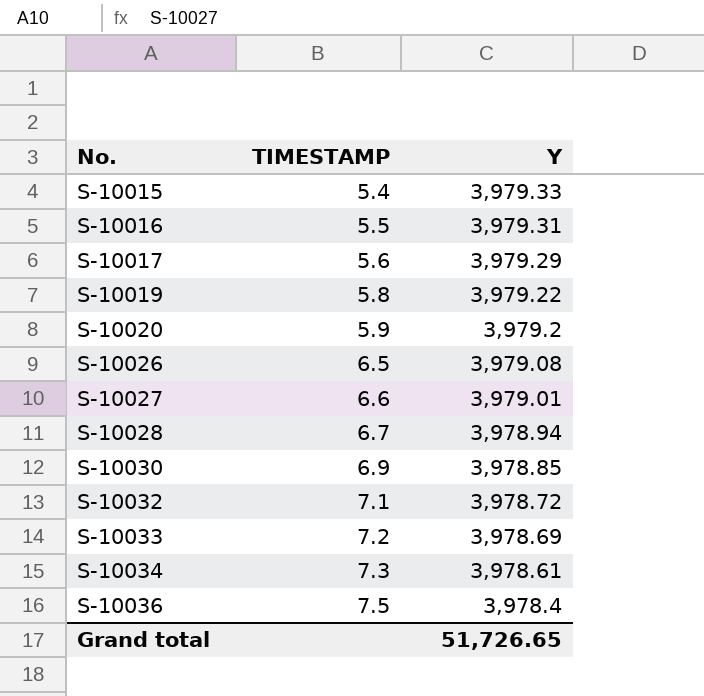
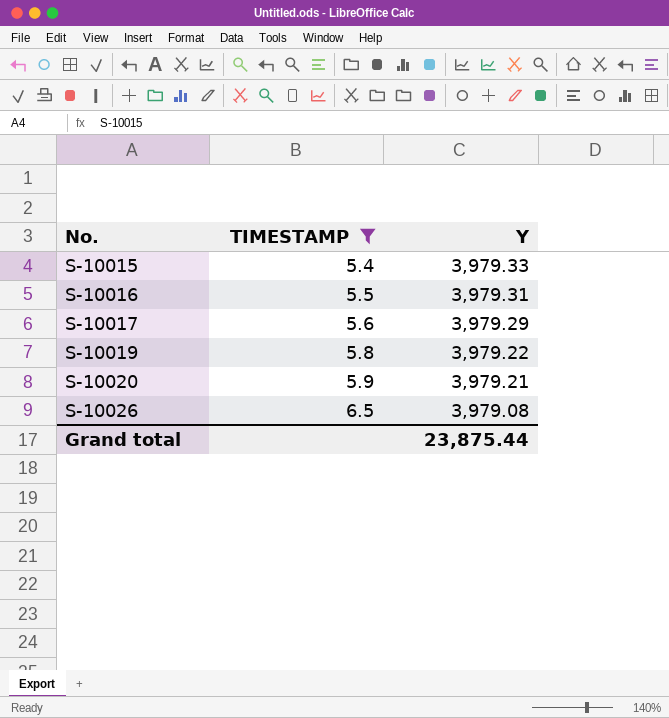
filter: none -> TIMESTAMP <= 6.5
S-10020 | Y: 3,979.2 -> 3,979.21
Grand total | Y: 51,726.65 -> 23,875.44

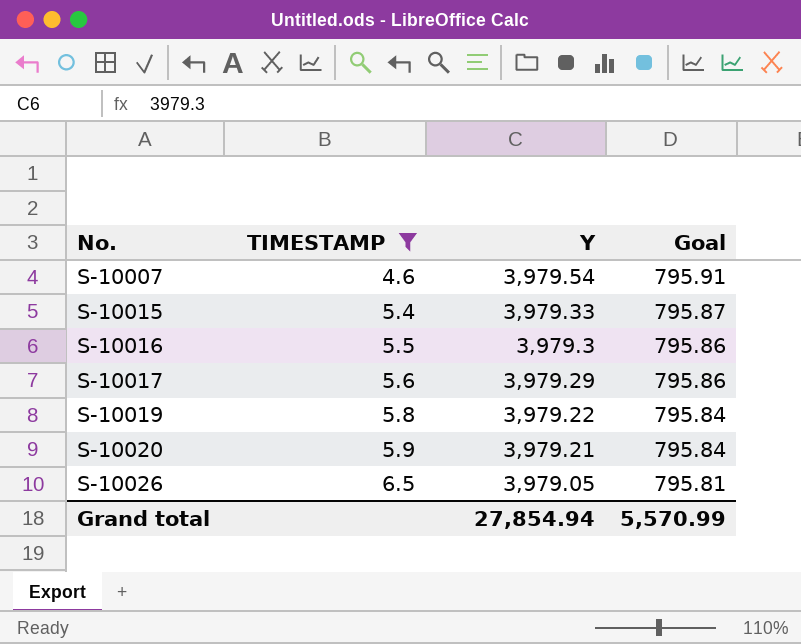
column Goal | formula: none -> [Y] * 0.2
row S-10007: none -> 4.6 | 3,979.54 | 795.91
S-10016 | Y: 3,979.31 -> 3,979.3
S-10026 | Y: 3,979.08 -> 3,979.05
Grand total | Y: 23,875.44 -> 27,854.94

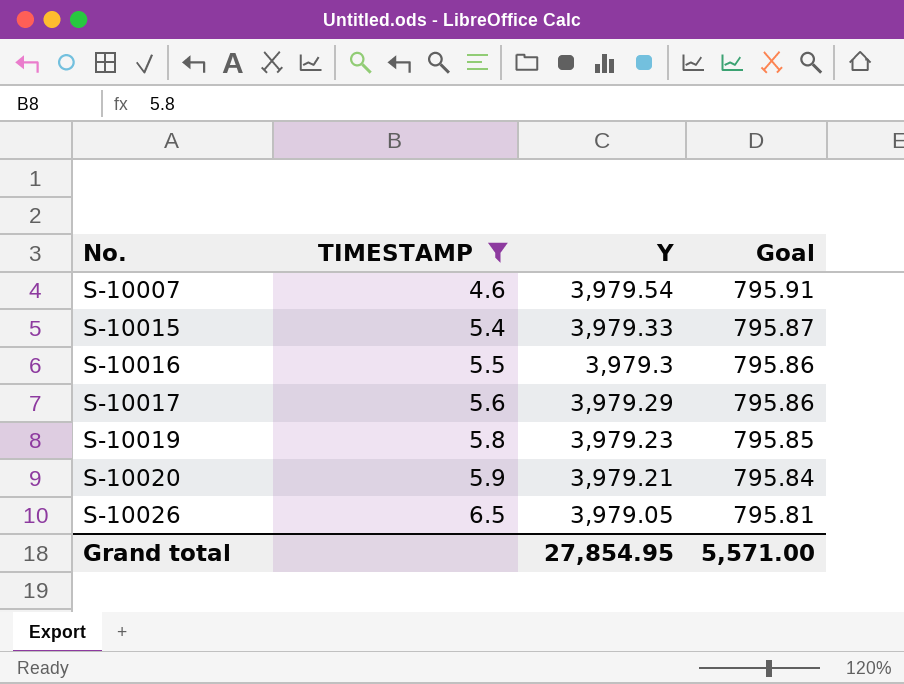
S-10019 | Y: 3,979.22 -> 3,979.23
S-10019 | Goal: 795.84 -> 795.85
Grand total | Y: 27,854.94 -> 27,854.95
Grand total | Goal: 5,570.99 -> 5,571.00

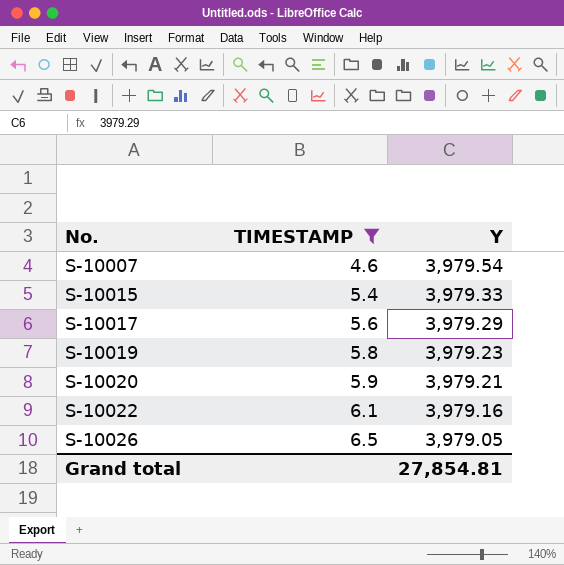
column Goal | formula: [Y] * 0.2 -> none
row S-10016: 5.5 | 3,979.3 | 795.86 -> none
row S-10022: none -> 6.1 | 3,979.16
Grand total | Y: 27,854.95 -> 27,854.81

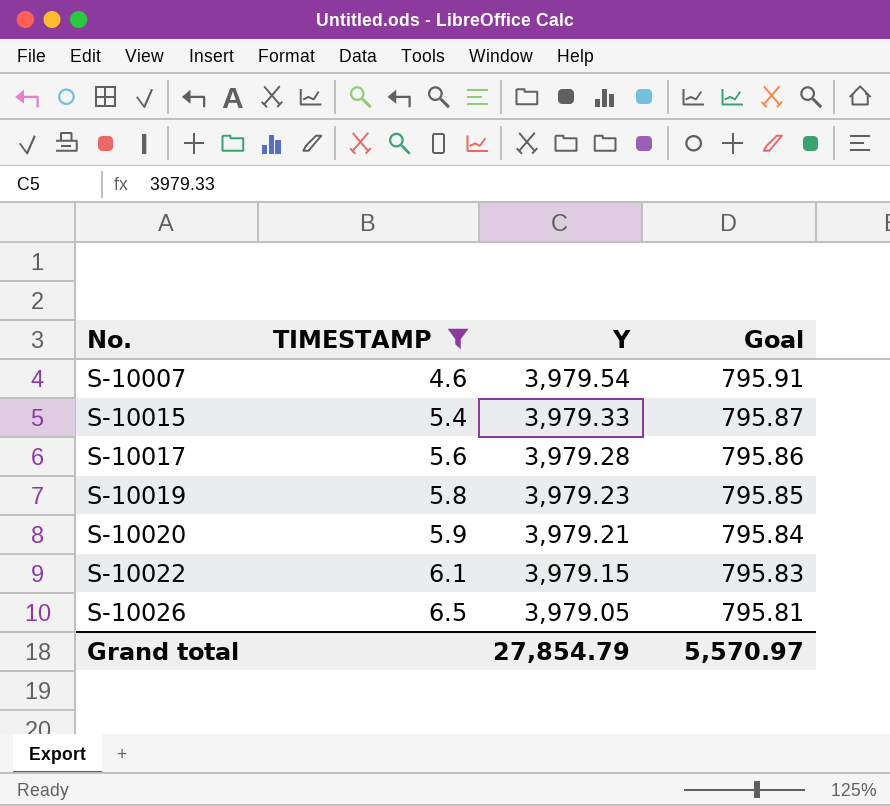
column Goal | formula: none -> [Y] * 0.2
S-10017 | Y: 3,979.29 -> 3,979.28
S-10022 | Y: 3,979.16 -> 3,979.15
Grand total | Y: 27,854.81 -> 27,854.79

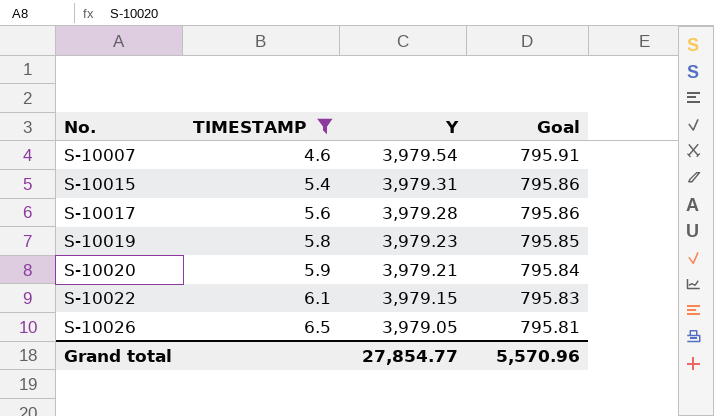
S-10015 | Y: 3,979.33 -> 3,979.31
S-10015 | Goal: 795.87 -> 795.86
Grand total | Y: 27,854.79 -> 27,854.77
Grand total | Goal: 5,570.97 -> 5,570.96

